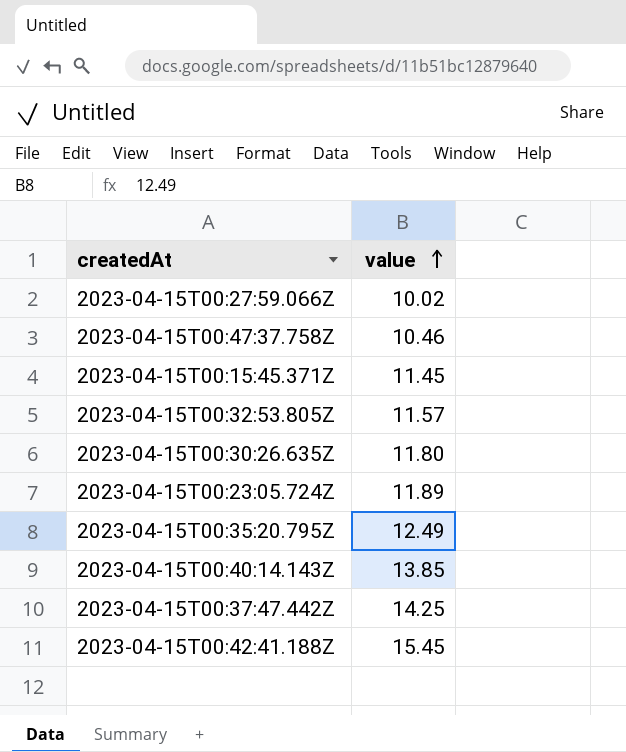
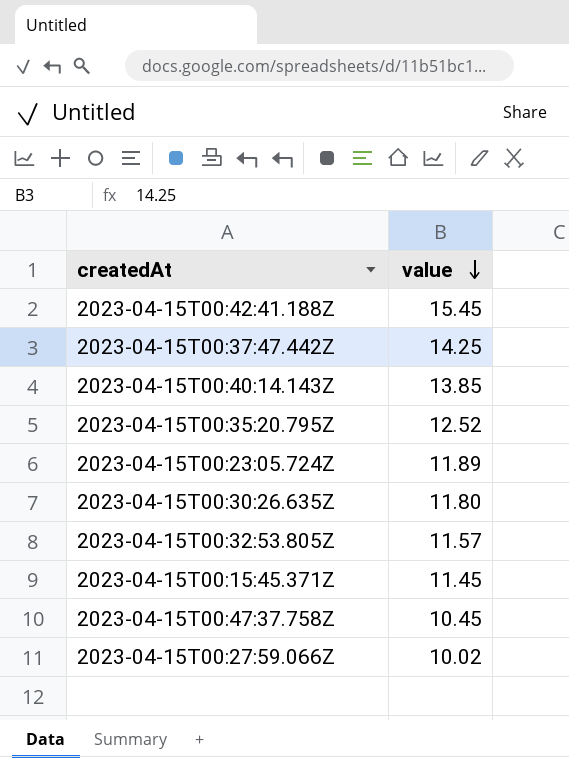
row order: value ascending -> value descending
2023-04-15T00:35:20.795Z | value: 12.49 -> 12.52
2023-04-15T00:47:37.758Z | value: 10.46 -> 10.45

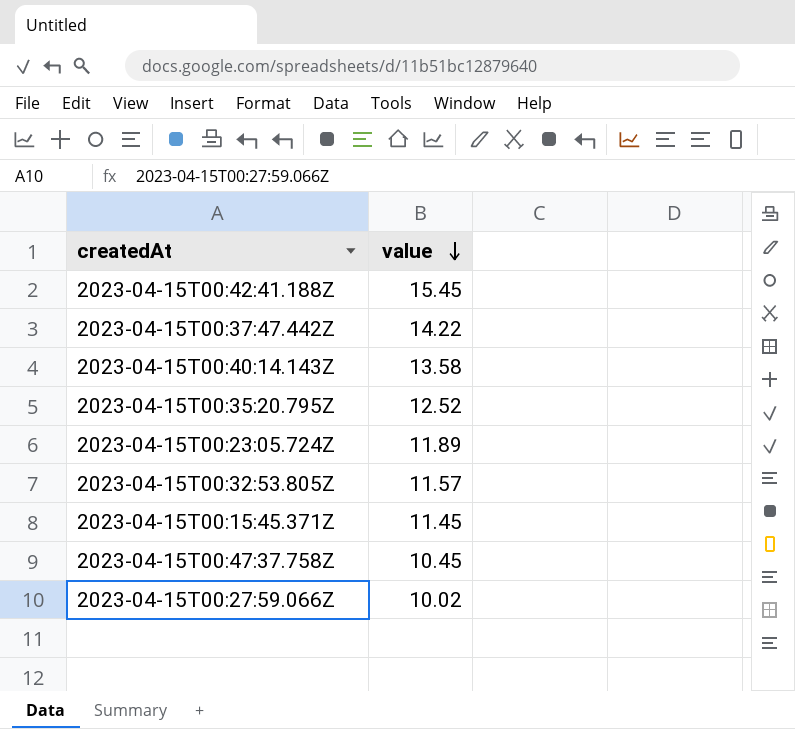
row 2023-04-15T00:30:26.635Z: 11.80 -> none
2023-04-15T00:37:47.442Z | value: 14.25 -> 14.22
2023-04-15T00:40:14.143Z | value: 13.85 -> 13.58

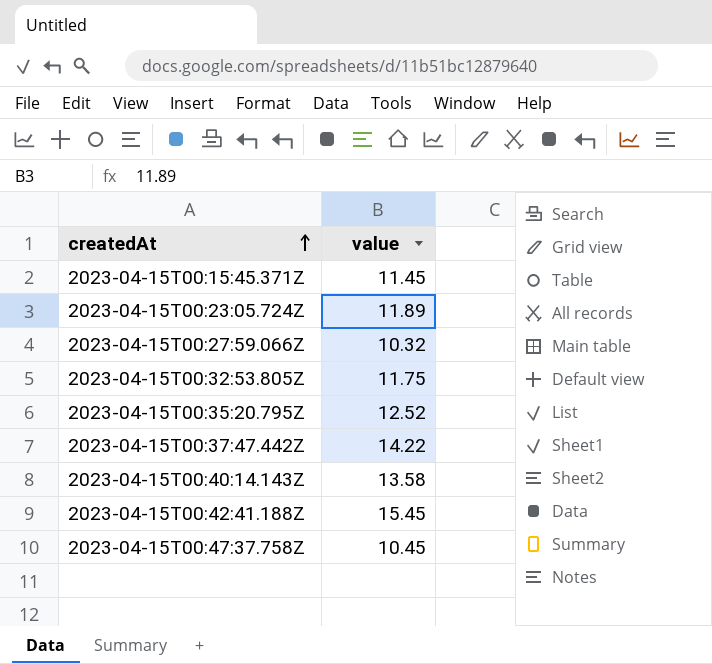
row order: value descending -> createdAt ascending
2023-04-15T00:27:59.066Z | value: 10.02 -> 10.32
2023-04-15T00:32:53.805Z | value: 11.57 -> 11.75

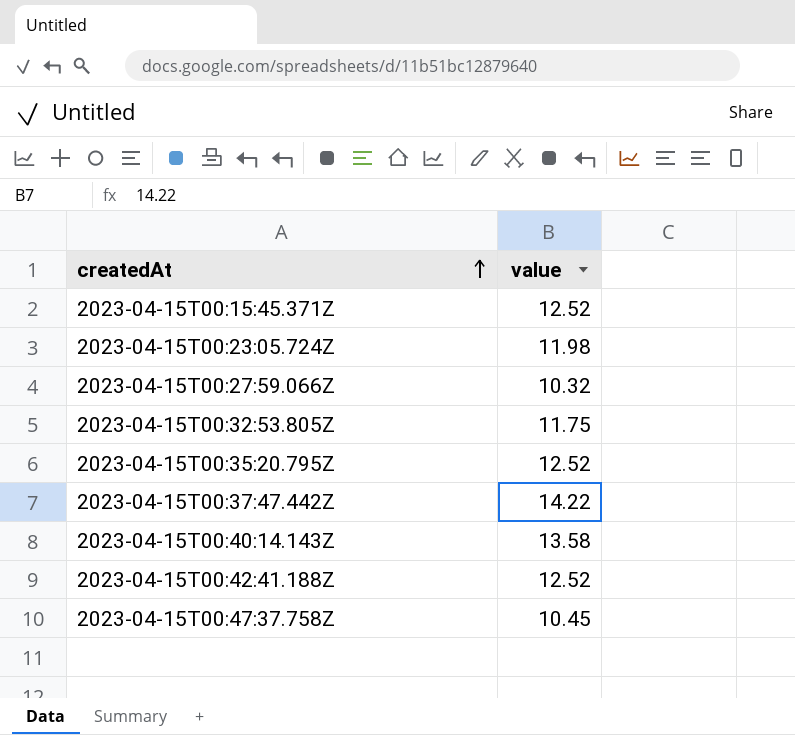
2023-04-15T00:15:45.371Z | value: 11.45 -> 12.52
2023-04-15T00:23:05.724Z | value: 11.89 -> 11.98
2023-04-15T00:42:41.188Z | value: 15.45 -> 12.52

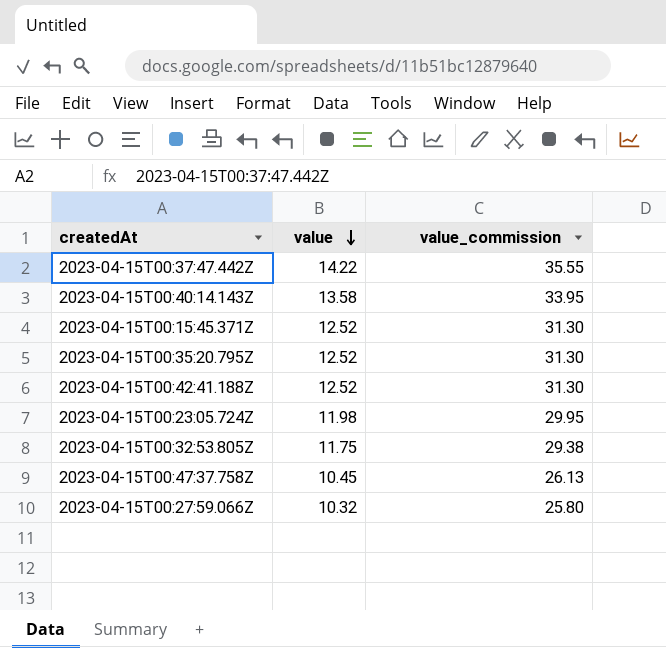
row order: createdAt ascending -> value descending
column value_commission | formula: none -> [value] * 2.5

